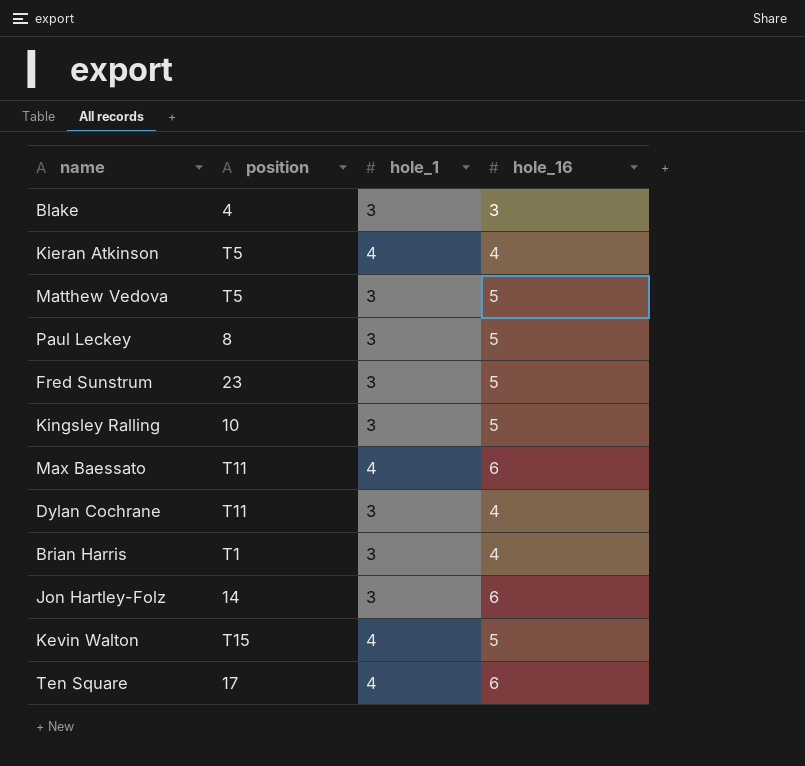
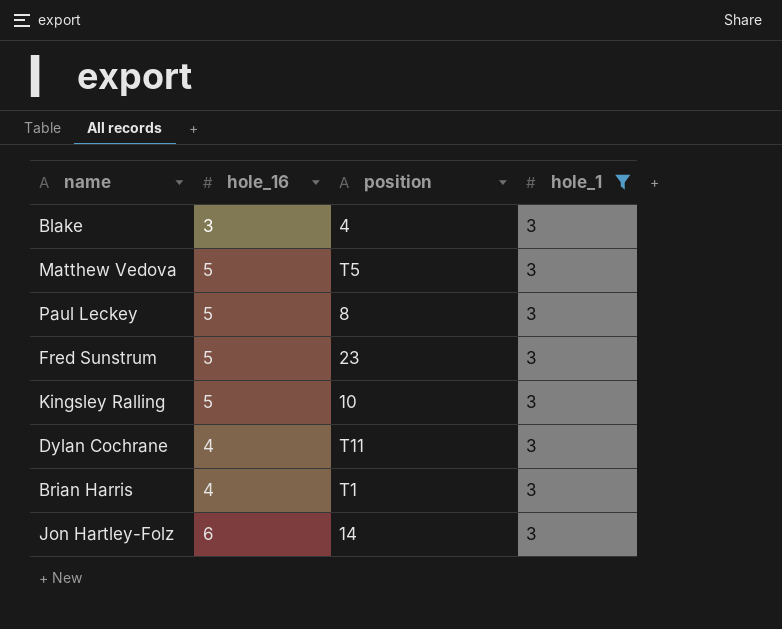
filter: none -> hole_1 = 3
column hole_16 | position: 4 -> 2

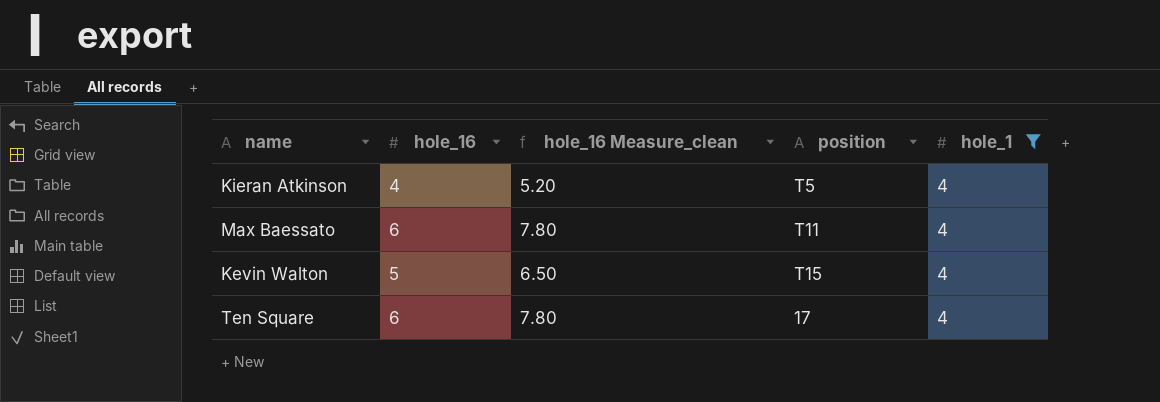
filter: hole_1 = 3 -> hole_1 = 4
column hole_16 Measure_clean | formula: none -> [hole_16] * 1.3

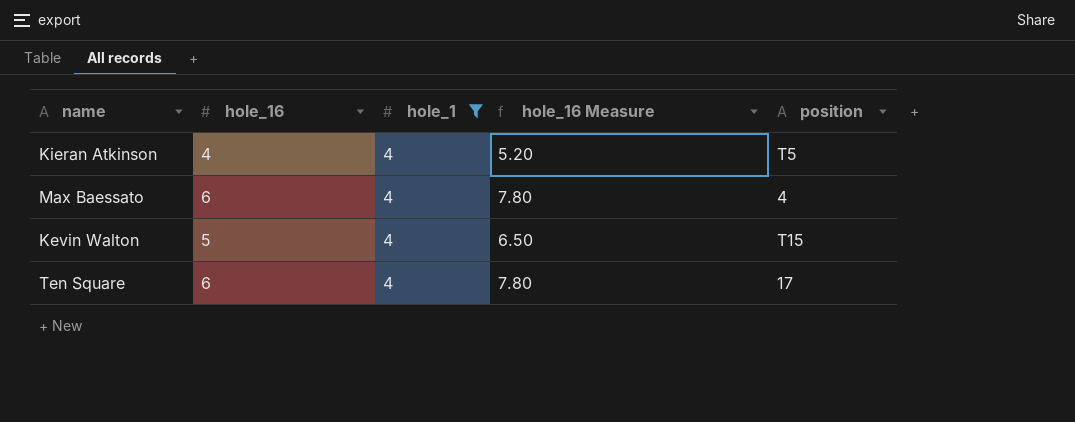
column hole_1 | position: 5 -> 3
column name: hole_16 Measure_clean -> hole_16 Measure
Max Baessato | position: T11 -> 4

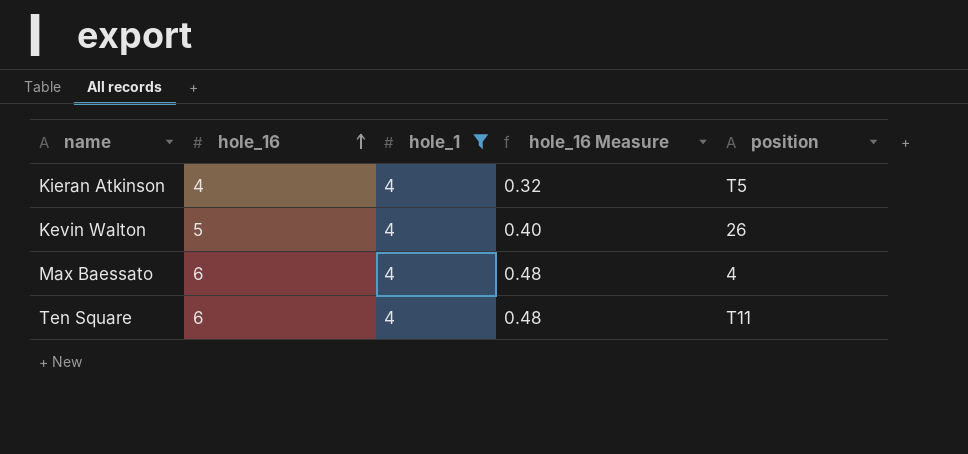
row order: none -> hole_16 ascending
column hole_16 Measure | formula: [hole_16] * 1.3 -> [hole_16] * 0.08
Kevin Walton | position: T15 -> 26
Ten Square | position: 17 -> T11

